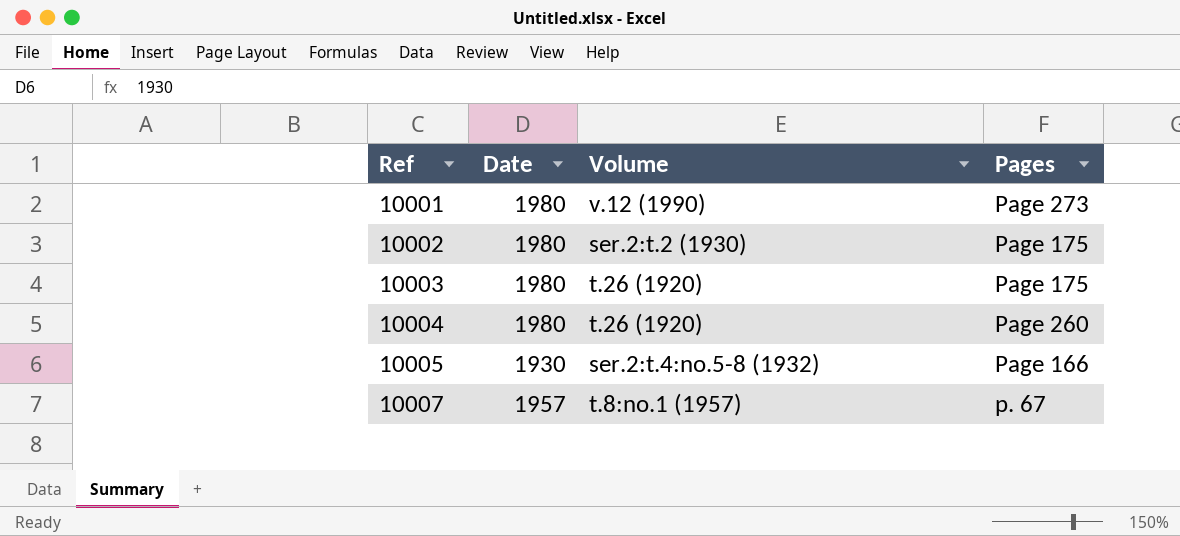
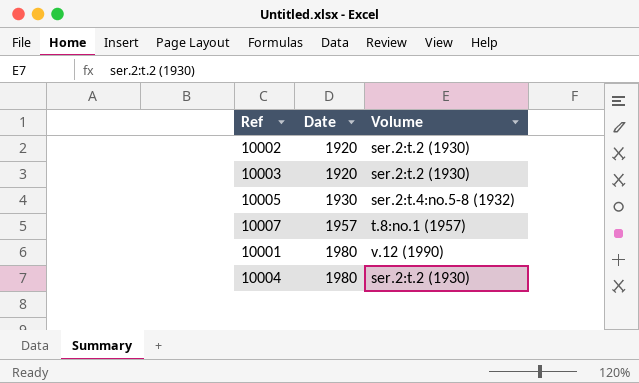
row order: Ref ascending -> Date ascending
column Pages | position: 4 -> none
10002 | Date: 1980 -> 1920
10003 | Date: 1980 -> 1920
10003 | Volume: t.26 (1920) -> ser.2:t.2 (1930)
10004 | Volume: t.26 (1920) -> ser.2:t.2 (1930)

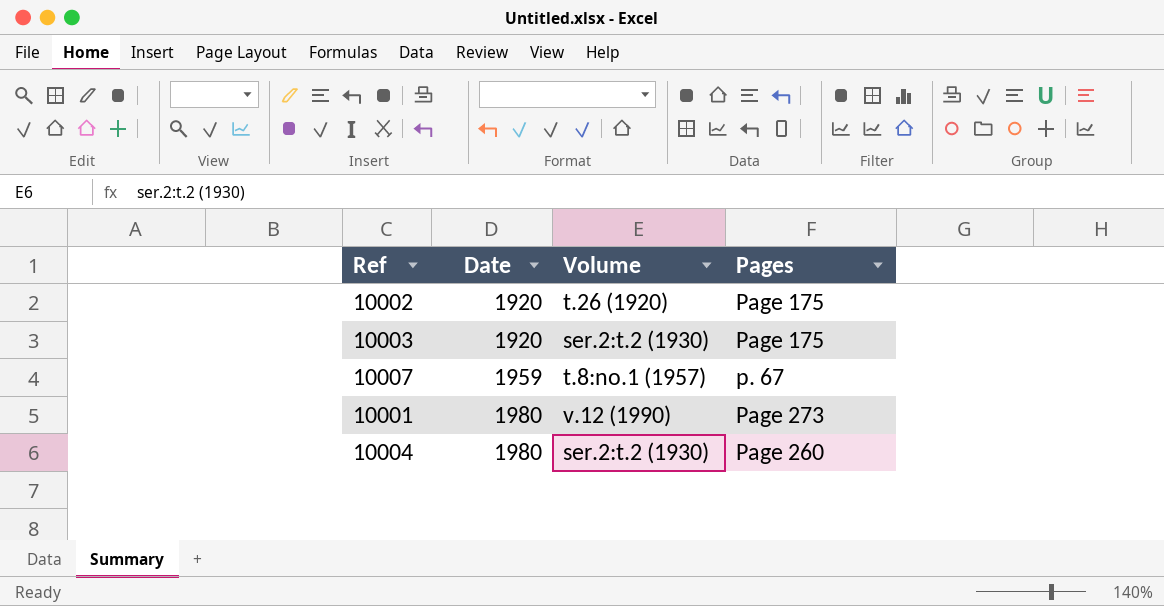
column Pages | position: none -> 4
row 10005: 1930 | ser.2:t.4:no.5-8 (1932) -> none
10002 | Volume: ser.2:t.2 (1930) -> t.26 (1920)
10007 | Date: 1957 -> 1959

